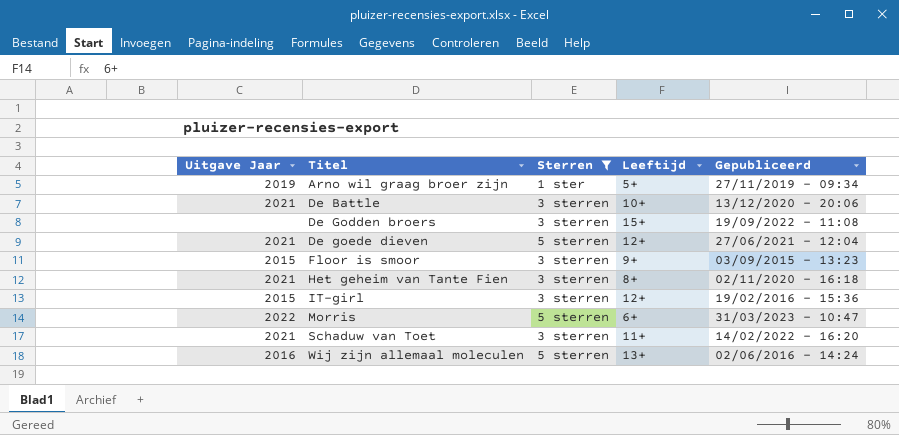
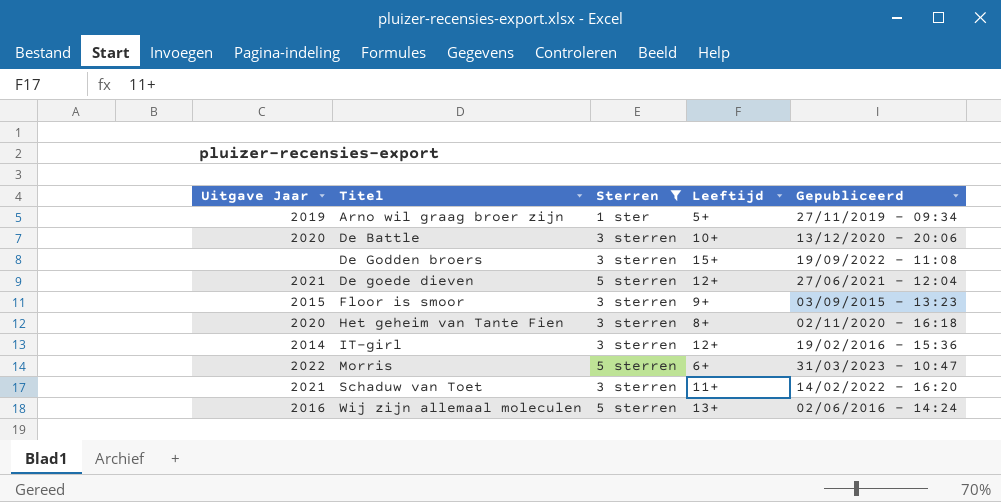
De Battle | Uitgave Jaar: 2021 -> 2020
Het geheim van Tante Fien | Uitgave Jaar: 2021 -> 2020
IT-girl | Uitgave Jaar: 2015 -> 2014

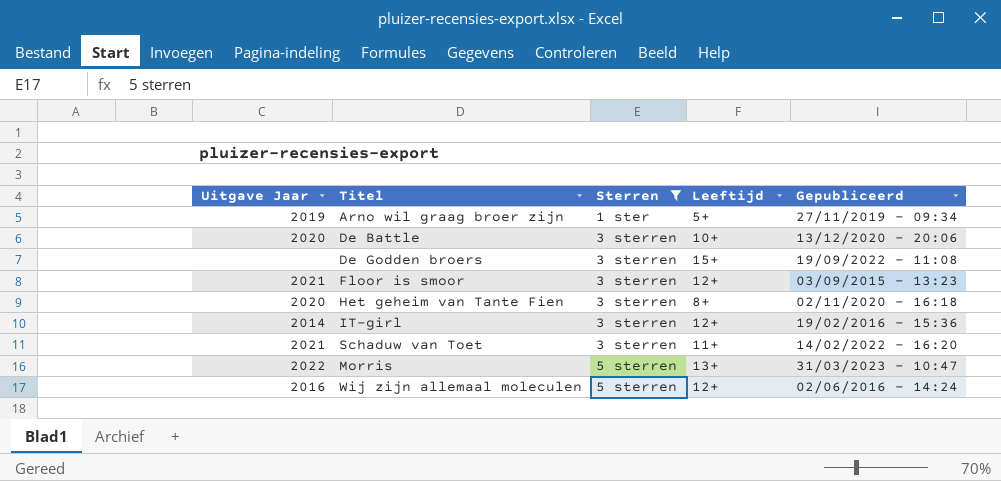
row order: Titel ascending -> Sterren ascending
row De goede dieven: 2021 | 5 sterren | 12+ | 27/06/2021 - 12:04 -> none
Floor is smoor | Uitgave Jaar: 2015 -> 2021
Floor is smoor | Leeftijd: 9+ -> 12+
Morris | Leeftijd: 6+ -> 13+
Wij zijn allemaal moleculen | Leeftijd: 13+ -> 12+

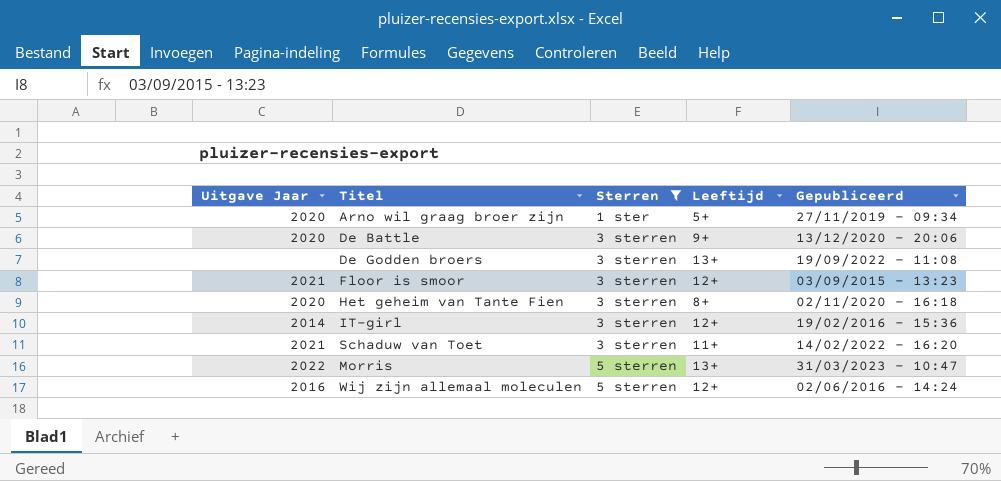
Arno wil graag broer zijn | Uitgave Jaar: 2019 -> 2020
De Battle | Leeftijd: 10+ -> 9+
De Godden broers | Leeftijd: 15+ -> 13+

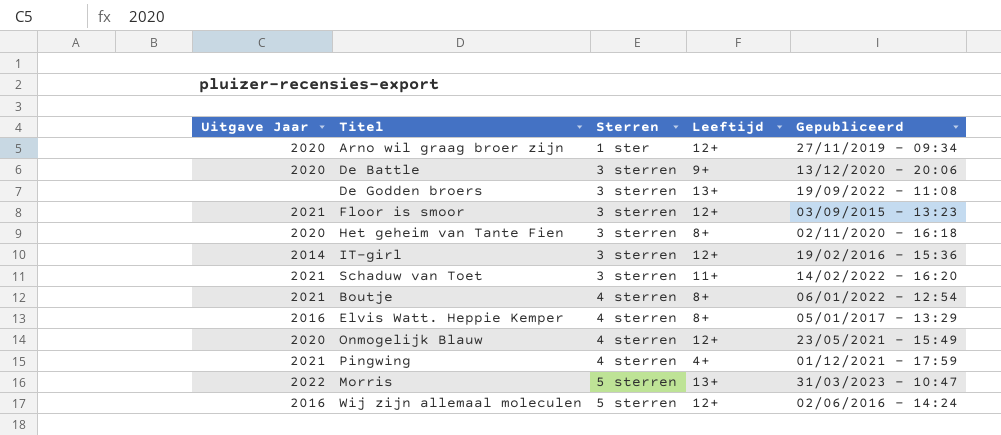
filter: Sterren != 4 sterren -> none
Arno wil graag broer zijn | Leeftijd: 5+ -> 12+

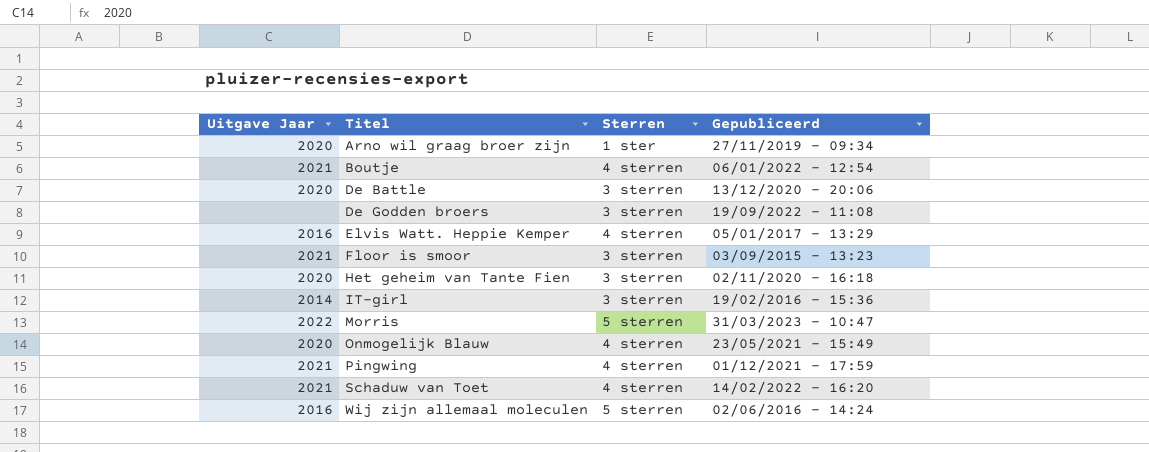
row order: Sterren ascending -> Titel ascending
column Leeftijd | position: 4 -> none
Schaduw van Toet | Sterren: 3 sterren -> 4 sterren

